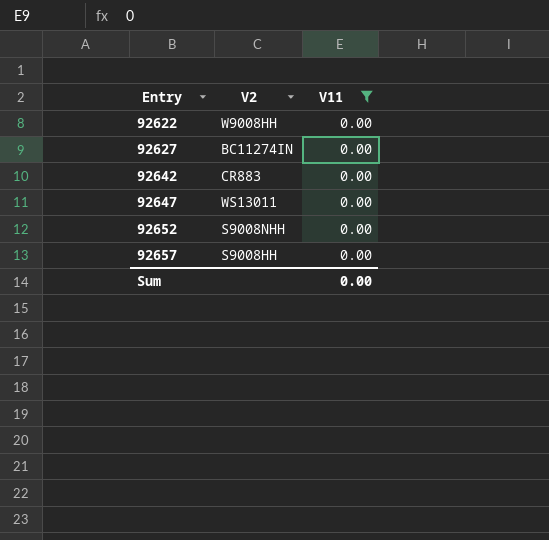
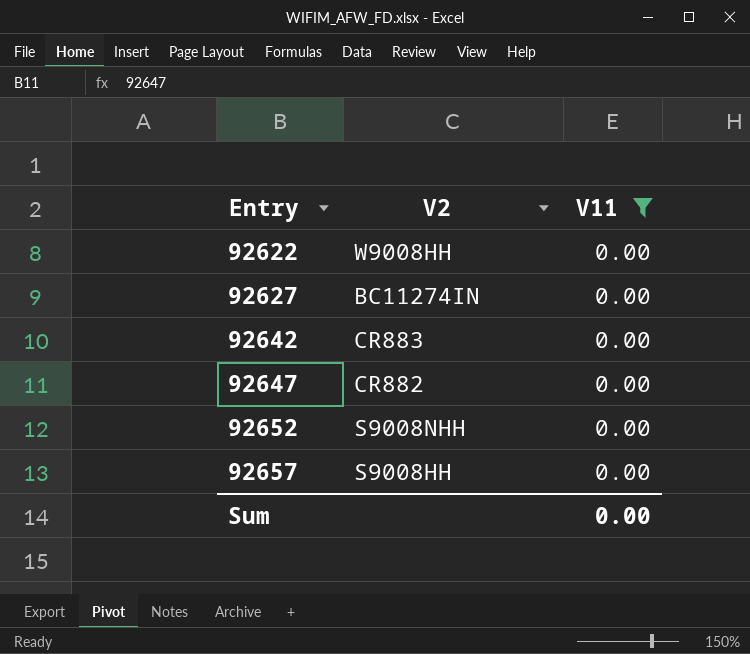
92647 | V2: WS13011 -> CR882

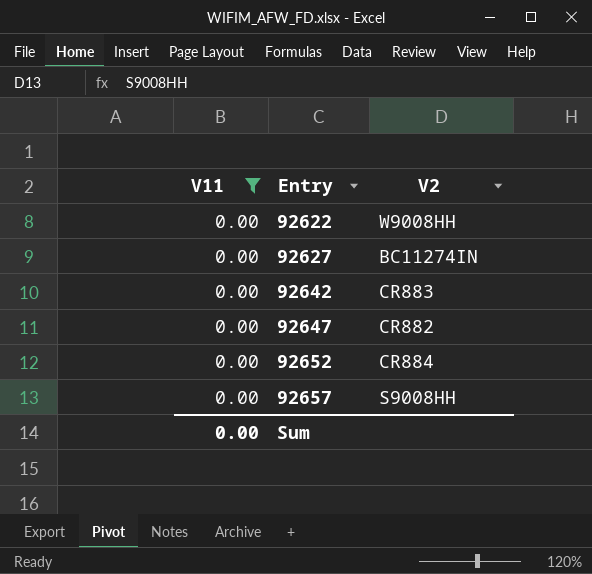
column V11 | position: 3 -> 1
92652 | V2: S9008NHH -> CR884

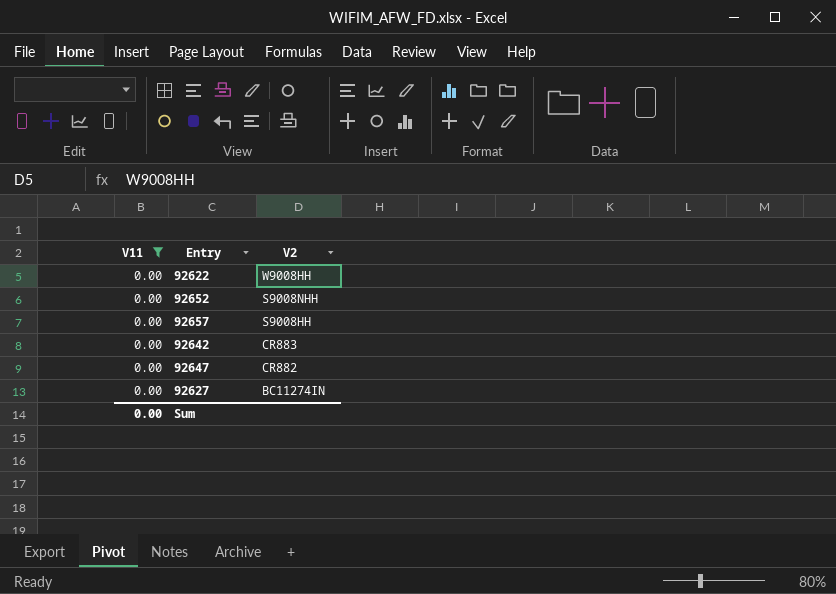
row order: Entry ascending -> V2 descending
92652 | V2: CR884 -> S9008NHH

